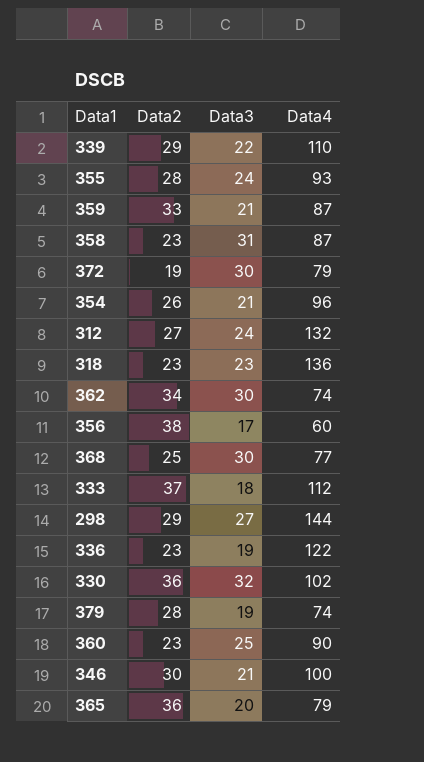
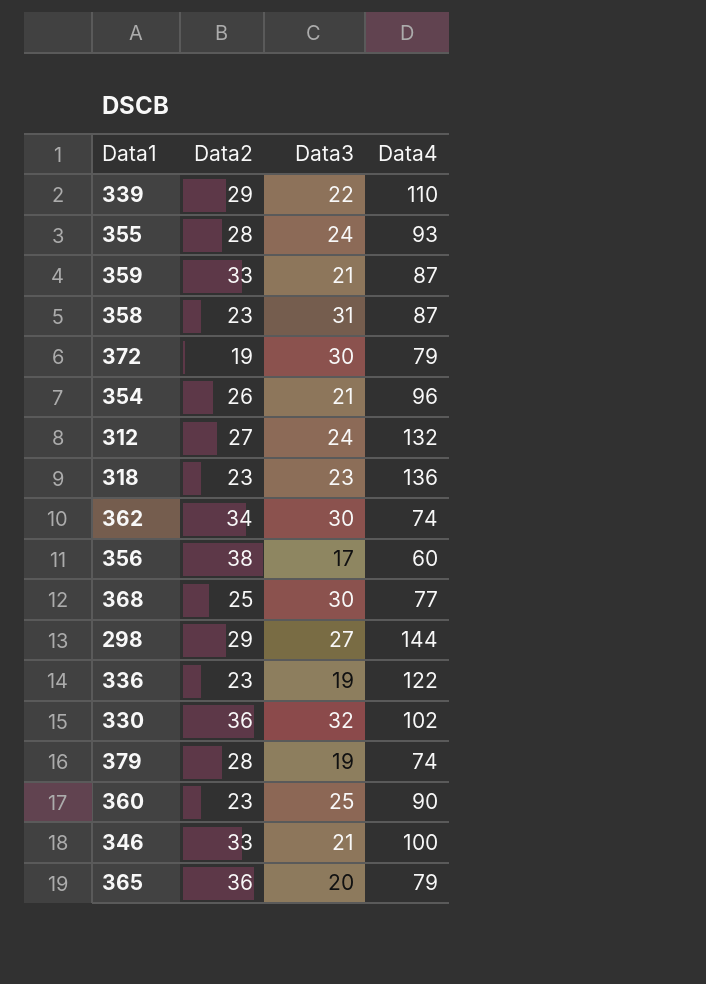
row 333: 37 | 18 | 112 -> none
346 | Data2: 30 -> 33

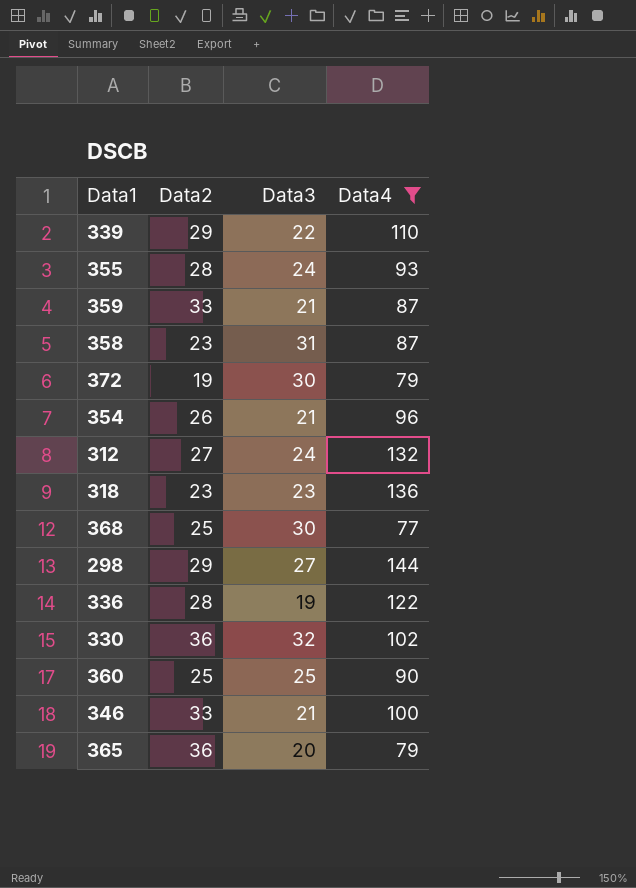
filter: none -> Data4 >= 77
336 | Data2: 23 -> 28
360 | Data2: 23 -> 25

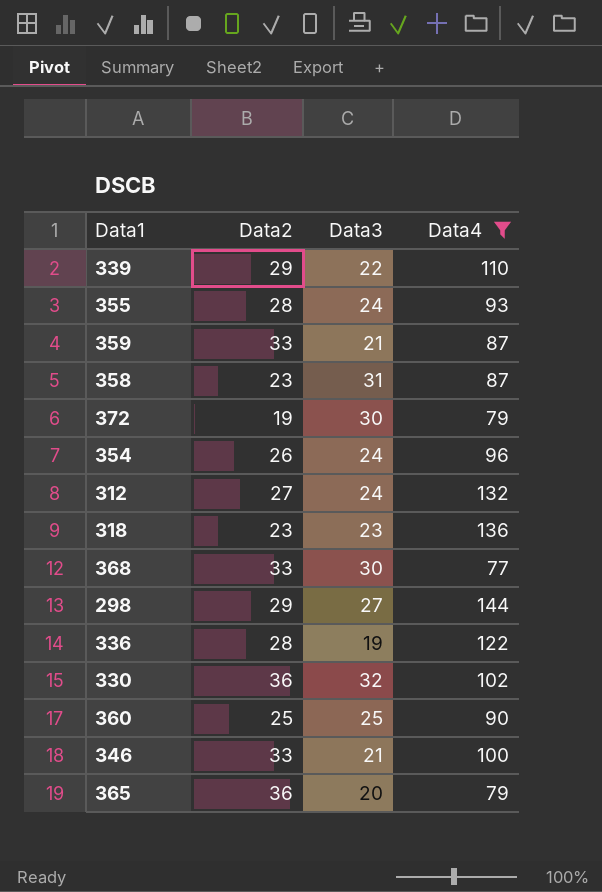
354 | Data3: 21 -> 24
368 | Data2: 25 -> 33

